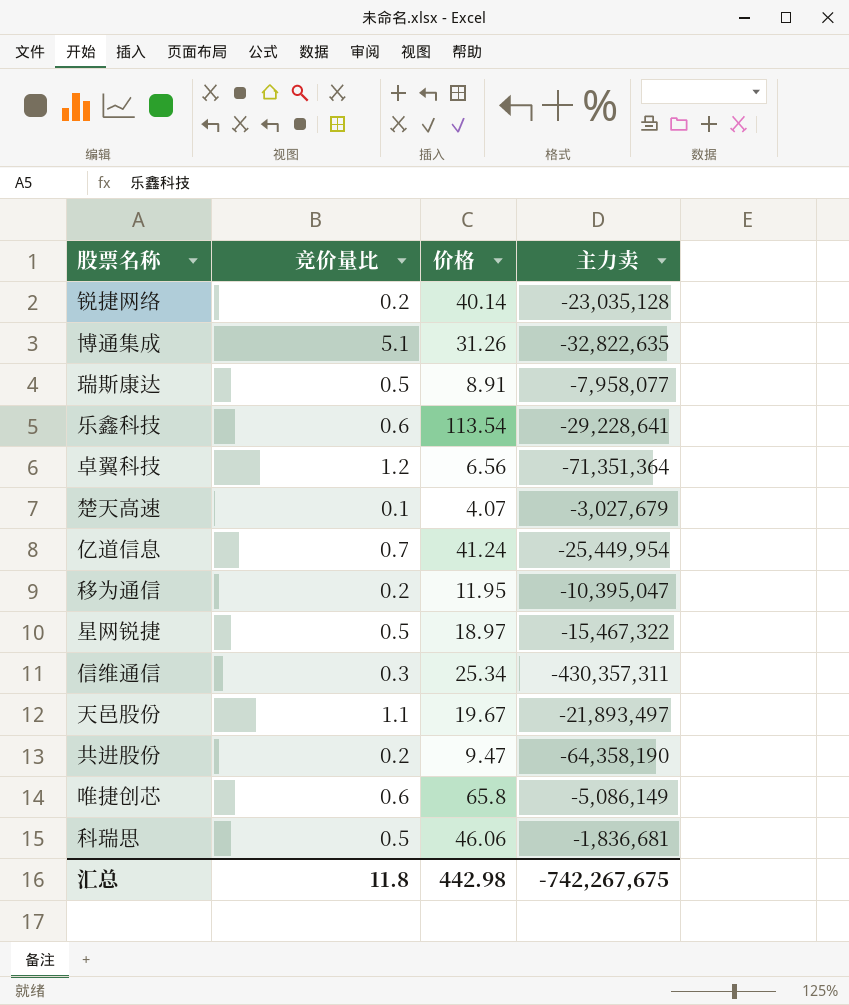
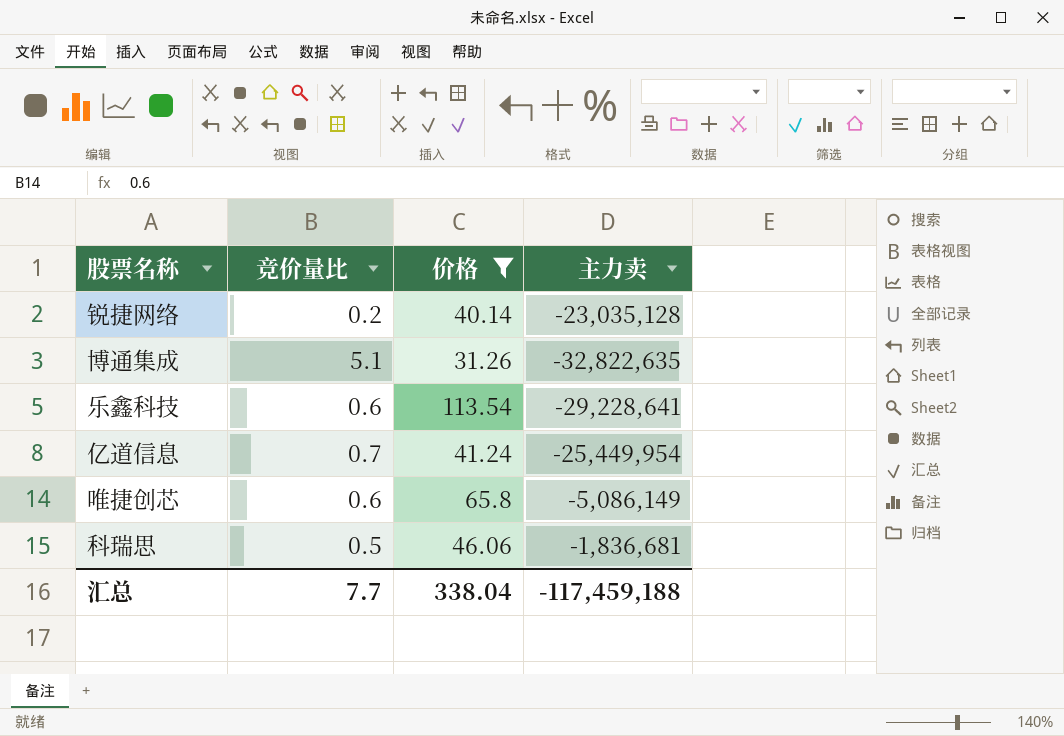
filter: none -> 价格 >= 31.26
汇总 | 竞价量比: 11.8 -> 7.7
汇总 | 价格: 442.98 -> 338.04
汇总 | 主力卖: -742,267,675 -> -117,459,188

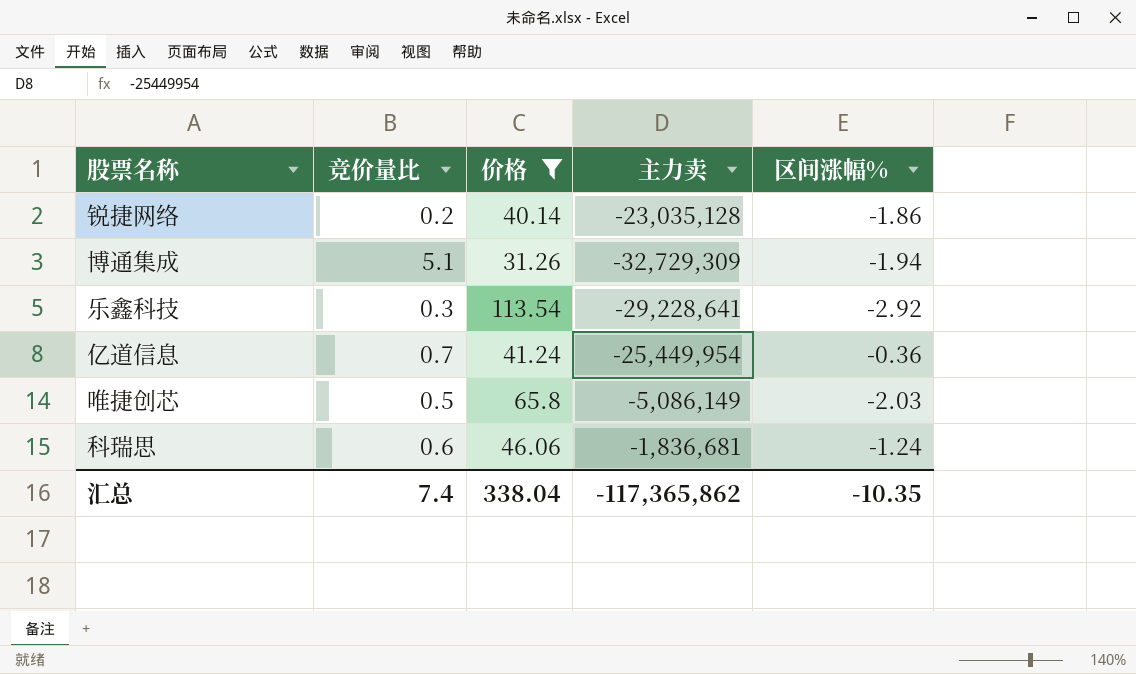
column 区间涨幅% | position: none -> 5
博通集成 | 主力卖: -32,822,635 -> -32,729,309
乐鑫科技 | 竞价量比: 0.6 -> 0.3
唯捷创芯 | 竞价量比: 0.6 -> 0.5
科瑞思 | 竞价量比: 0.5 -> 0.6
汇总 | 竞价量比: 7.7 -> 7.4
汇总 | 主力卖: -117,459,188 -> -117,365,862

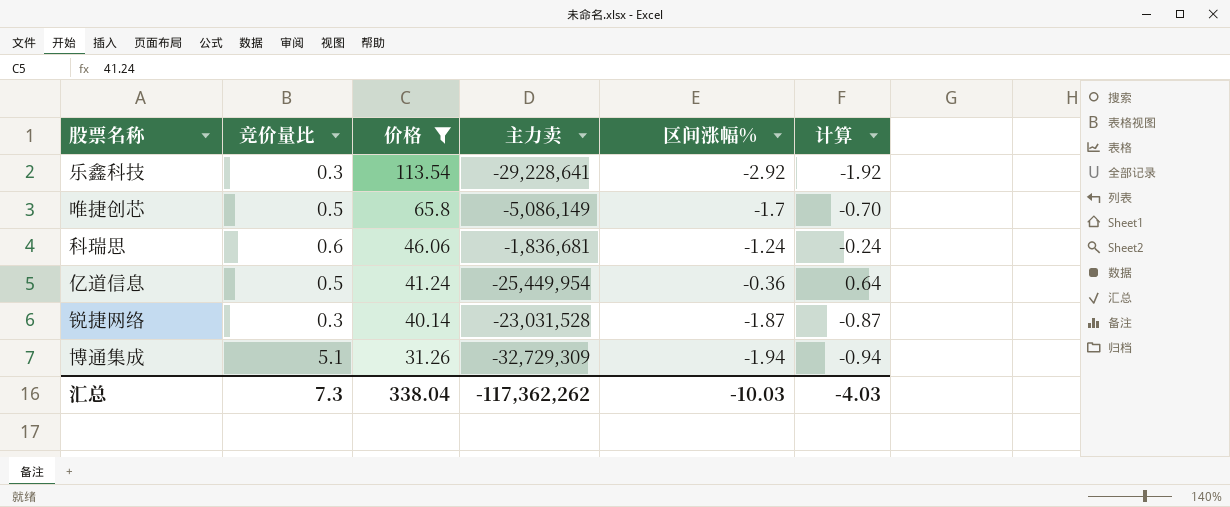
row order: none -> 价格 descending
column 计算 | formula: none -> [区间涨幅%] + 1
唯捷创芯 | 区间涨幅%: -2.03 -> -1.7
亿道信息 | 竞价量比: 0.7 -> 0.5
锐捷网络 | 竞价量比: 0.2 -> 0.3
锐捷网络 | 主力卖: -23,035,128 -> -23,031,528
锐捷网络 | 区间涨幅%: -1.86 -> -1.87
汇总 | 竞价量比: 7.4 -> 7.3
汇总 | 主力卖: -117,365,862 -> -117,362,262
汇总 | 区间涨幅%: -10.35 -> -10.03

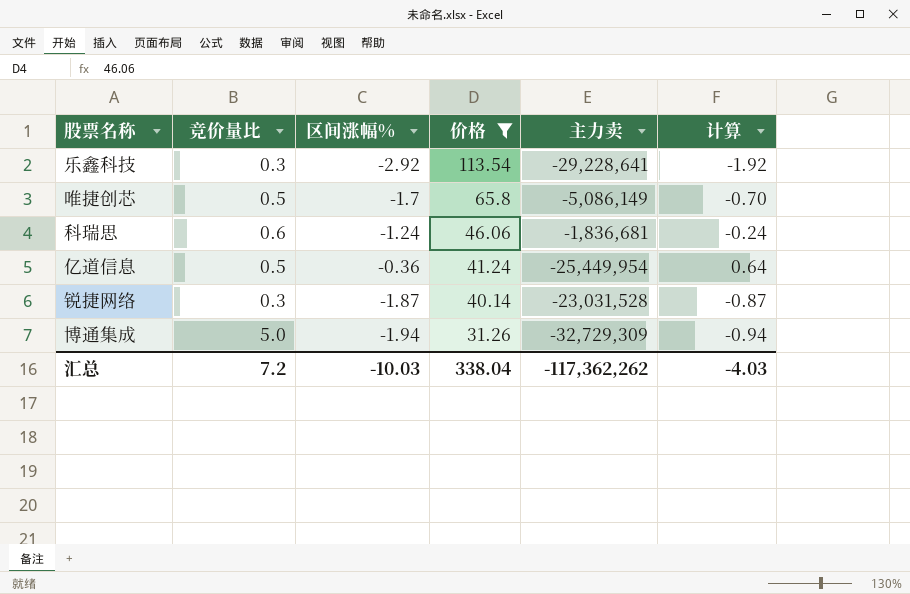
column 区间涨幅% | position: 5 -> 3
博通集成 | 竞价量比: 5.1 -> 5.0
汇总 | 竞价量比: 7.3 -> 7.2

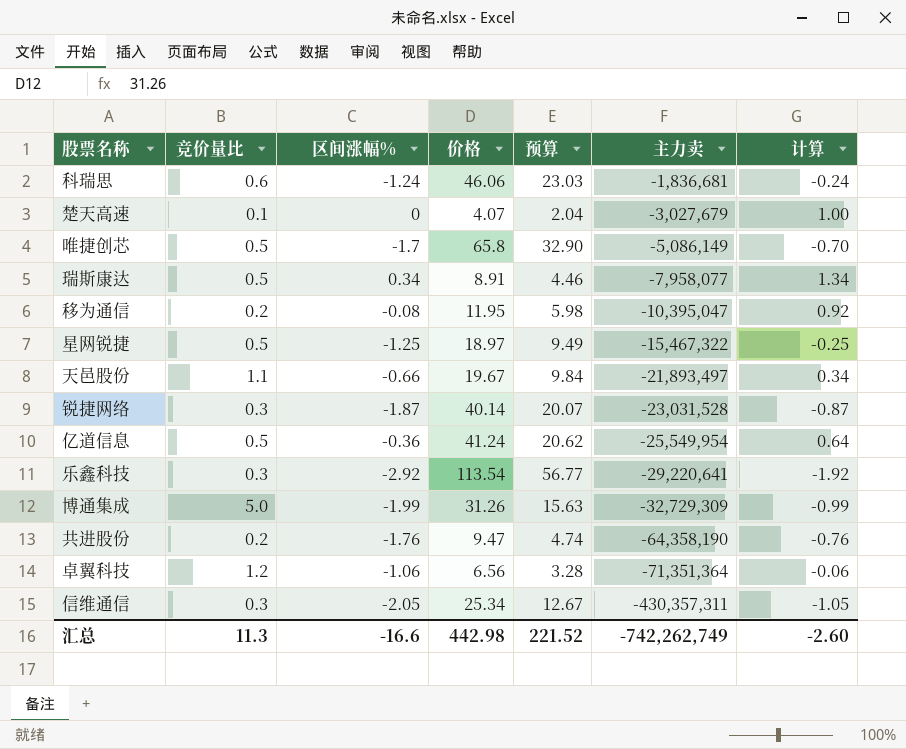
filter: 价格 >= 31.26 -> none
row order: 价格 descending -> 主力卖 descending
column 预算 | formula: none -> [价格] * 0.5
亿道信息 | 主力卖: -25,449,954 -> -25,549,954
乐鑫科技 | 主力卖: -29,228,641 -> -29,220,641
博通集成 | 区间涨幅%: -1.94 -> -1.99
博通集成 | 计算: -0.94 -> -0.99
汇总 | 竞价量比: 7.2 -> 11.3
汇总 | 区间涨幅%: -10.03 -> -16.6
汇总 | 价格: 338.04 -> 442.98
汇总 | 主力卖: -117,362,262 -> -742,262,749
汇总 | 计算: -4.03 -> -2.60

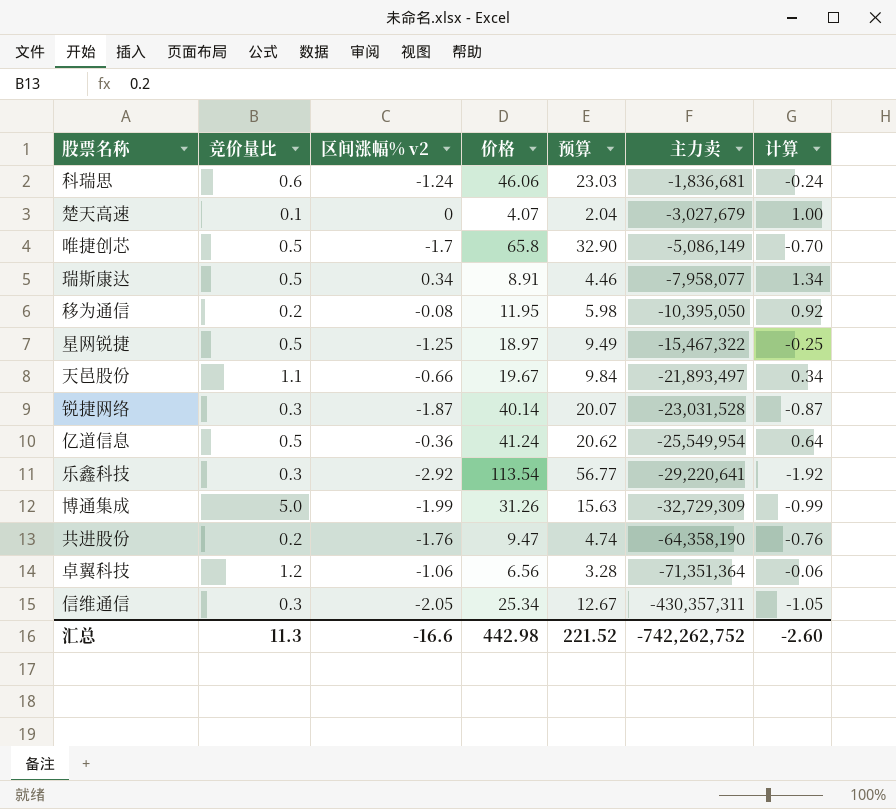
column name: 区间涨幅% -> 区间涨幅% v2
移为通信 | 主力卖: -10,395,047 -> -10,395,050
汇总 | 主力卖: -742,262,749 -> -742,262,752

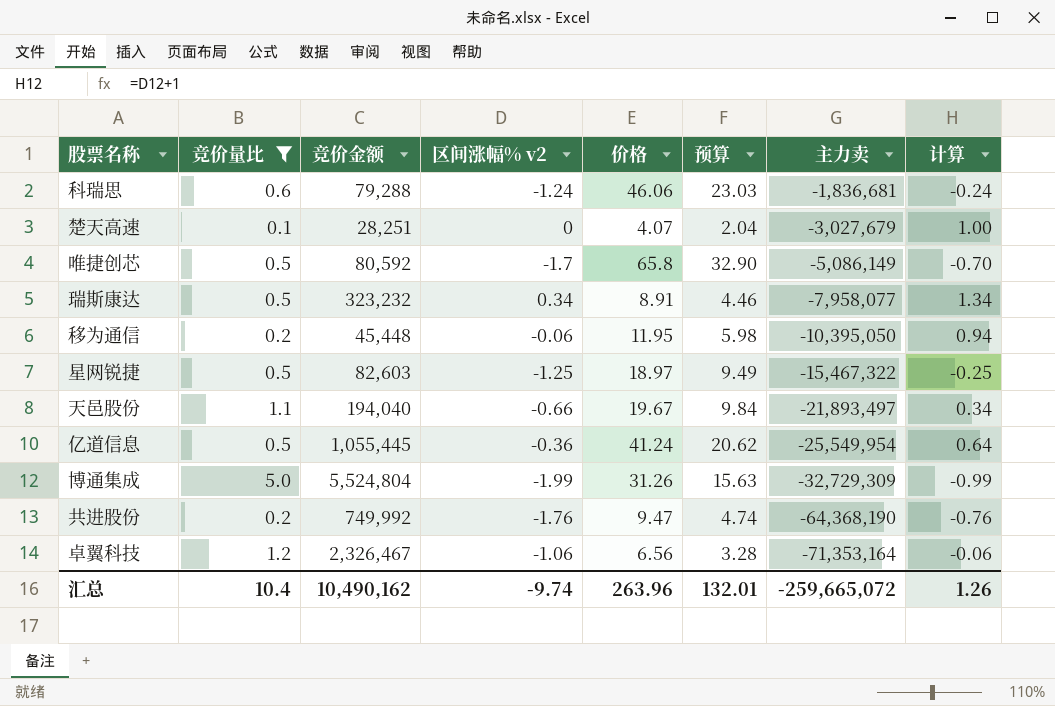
filter: none -> 竞价量比 != 0.3
column 竞价金额 | position: none -> 3
移为通信 | 区间涨幅% v2: -0.08 -> -0.06
移为通信 | 计算: 0.92 -> 0.94
共进股份 | 主力卖: -64,358,190 -> -64,368,190
卓翼科技 | 主力卖: -71,351,364 -> -71,353,164
汇总 | 竞价量比: 11.3 -> 10.4
汇总 | 区间涨幅% v2: -16.6 -> -9.74
汇总 | 价格: 442.98 -> 263.96
汇总 | 预算: 221.52 -> 132.01
汇总 | 主力卖: -742,262,752 -> -259,665,072
汇总 | 计算: -2.60 -> 1.26

